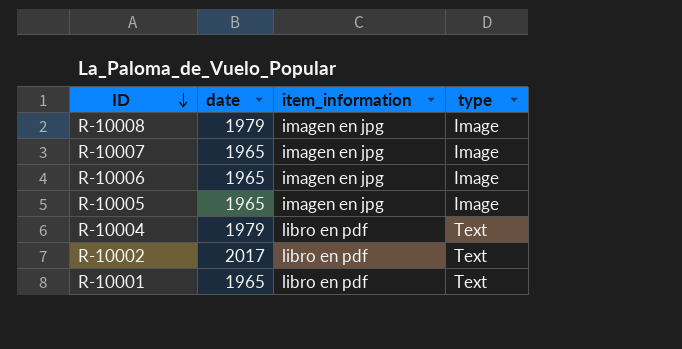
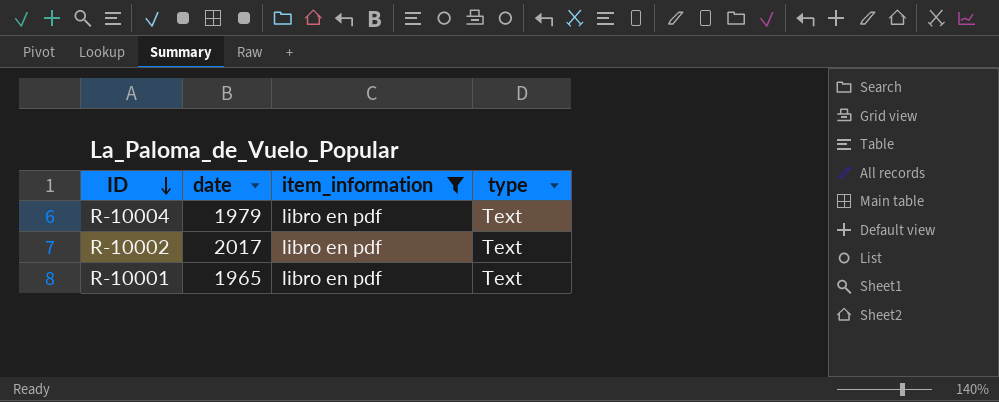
filter: none -> item_information = libro en pdf

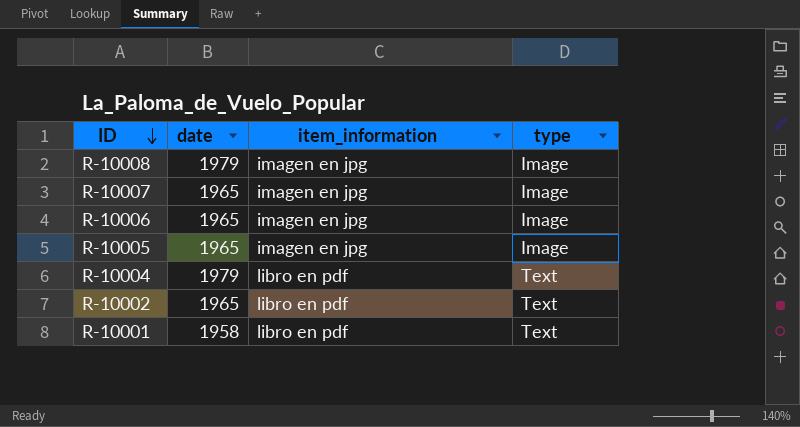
filter: item_information = libro en pdf -> none
R-10002 | date: 2017 -> 1965
R-10001 | date: 1965 -> 1958

